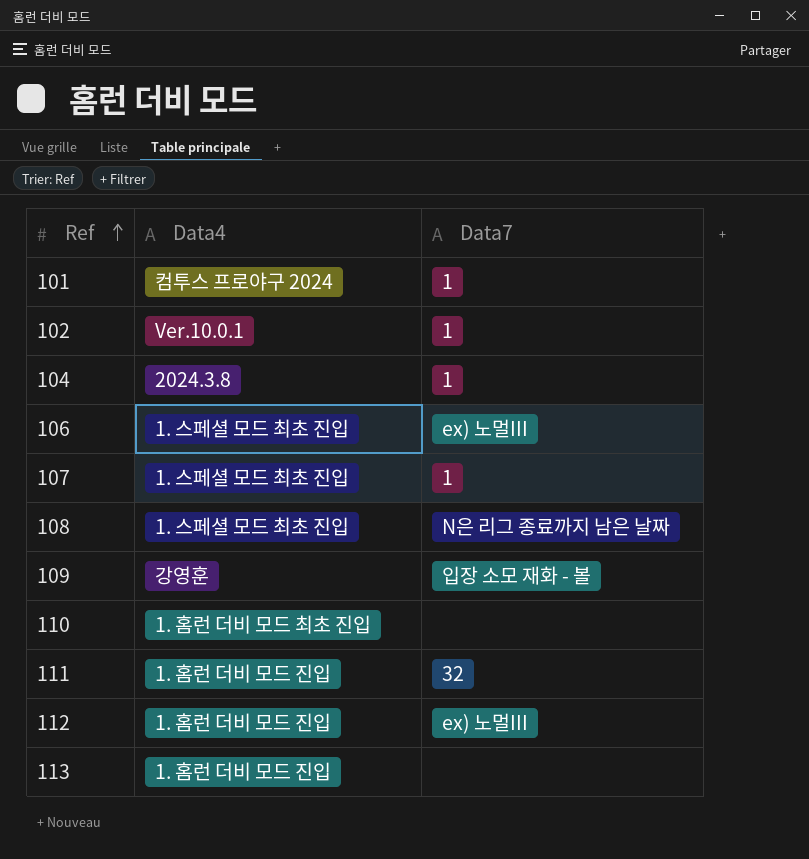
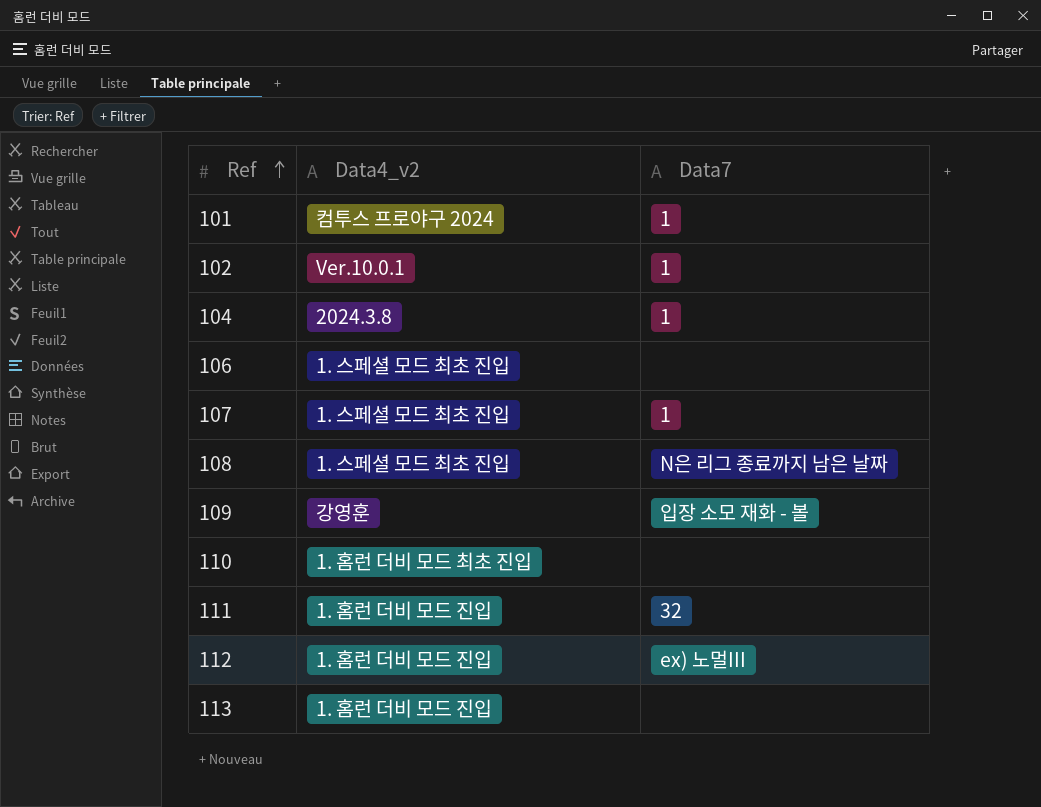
column name: Data4 -> Data4_v2
106 | Data7: ex) 노멀III -> none

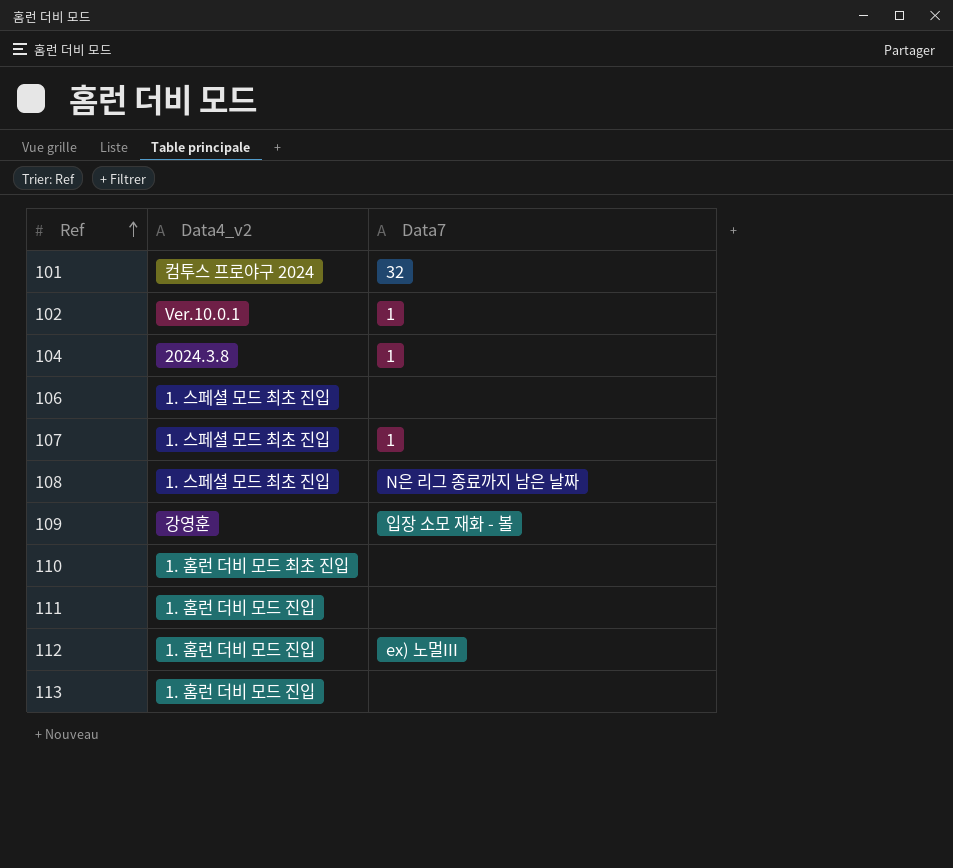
101 | Data7: 1 -> 32
111 | Data7: 32 -> none

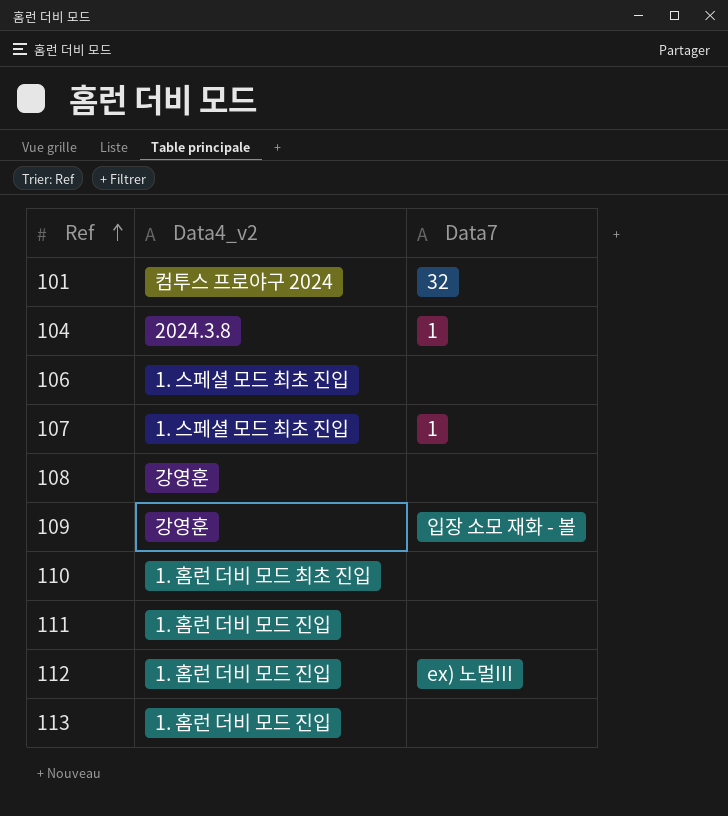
row 102: Ver.10.0.1 | 1 -> none
108 | Data4_v2: 1. 스페셜 모드 최초 진입 -> 강영훈
108 | Data7: N은 리그 종료까지 남은 날짜 -> none

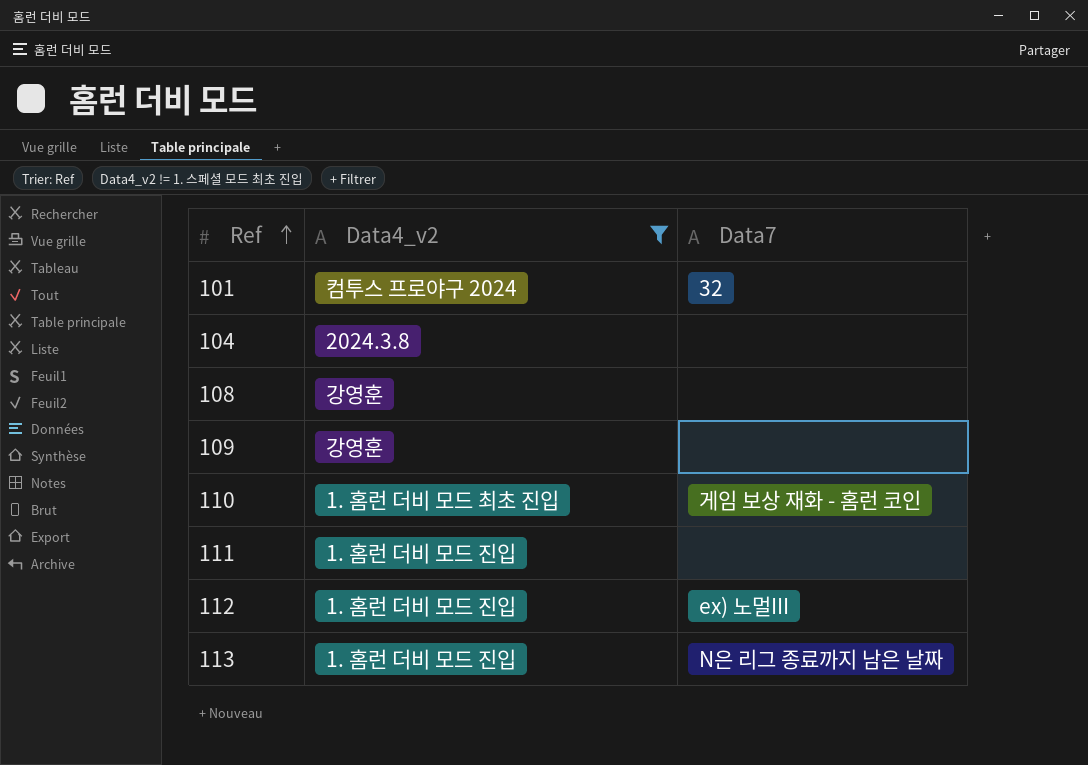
filter: none -> Data4_v2 != 1. 스페셜 모드 최초 진입
104 | Data7: 1 -> none
109 | Data7: 입장 소모 재화 - 볼 -> none
110 | Data7: none -> 게임 보상 재화 - 홈런 코인
113 | Data7: none -> N은 리그 종료까지 남은 날짜

